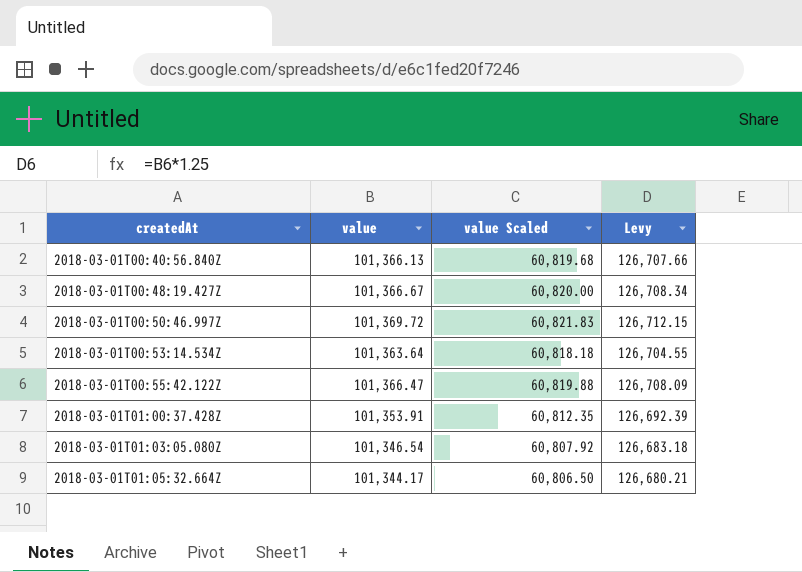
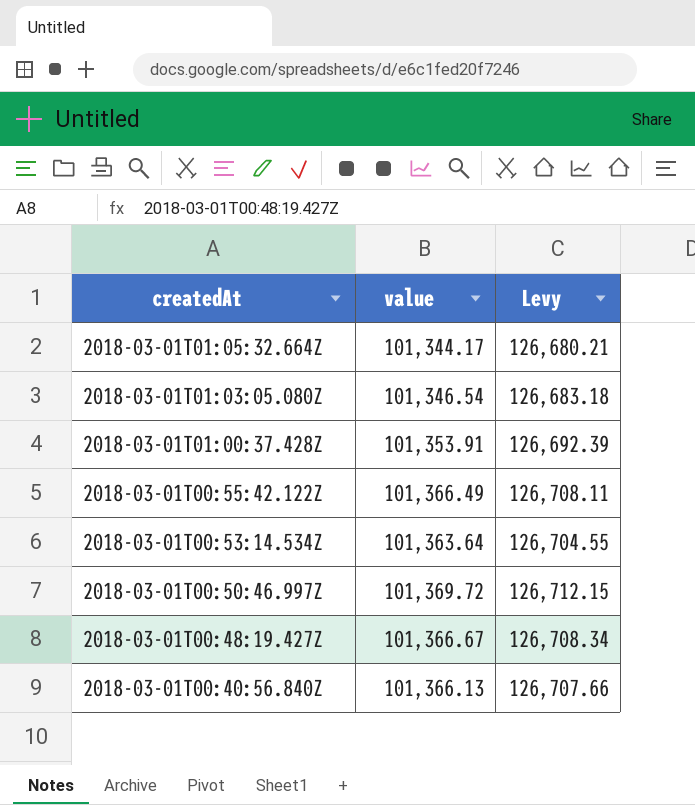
row order: createdAt ascending -> createdAt descending
column value Scaled | formula: [value] * 0.6 -> none
2018-03-01T00:55:42.122Z | value: 101,366.47 -> 101,366.49
2018-03-01T00:55:42.122Z | Levy: 126,708.09 -> 126,708.11

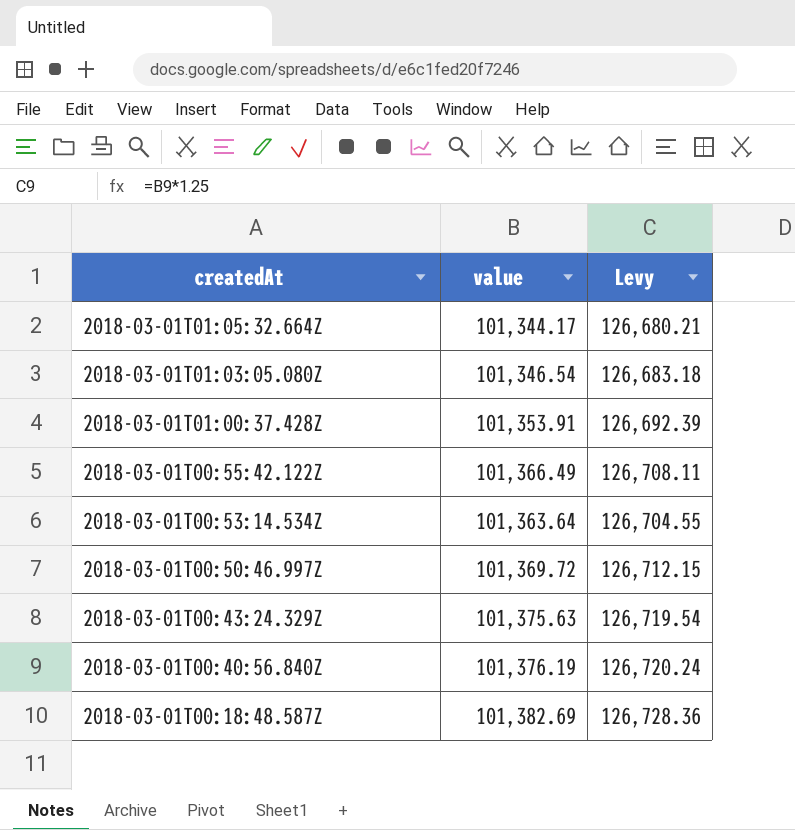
row 2018-03-01T00:48:19.427Z: 101,366.67 | 126,708.34 -> none
row 2018-03-01T00:43:24.329Z: none -> 101,375.63 | 126,719.54
2018-03-01T00:40:56.840Z | value: 101,366.13 -> 101,376.19
2018-03-01T00:40:56.840Z | Levy: 126,707.66 -> 126,720.24
row 2018-03-01T00:18:48.587Z: none -> 101,382.69 | 126,728.36

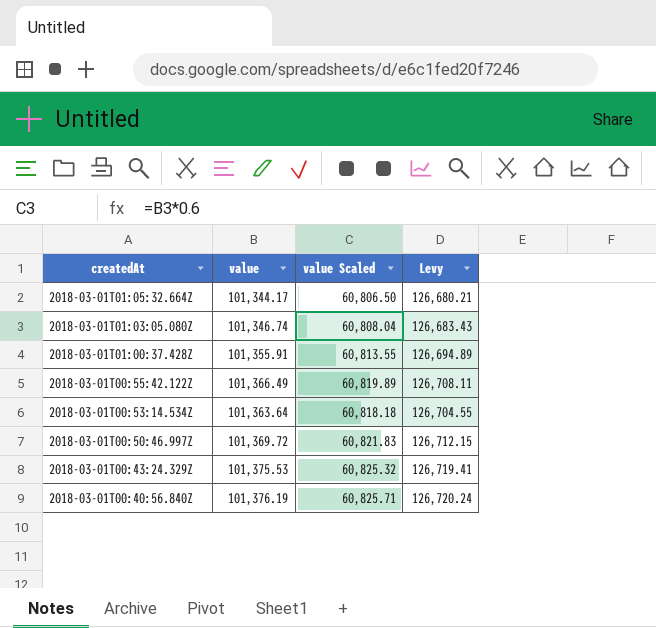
column value Scaled | formula: none -> [value] * 0.6
row 2018-03-01T00:18:48.587Z: 101,382.69 | 126,728.36 -> none
2018-03-01T01:03:05.080Z | value: 101,346.54 -> 101,346.74
2018-03-01T01:03:05.080Z | Levy: 126,683.18 -> 126,683.43
2018-03-01T01:00:37.428Z | value: 101,353.91 -> 101,355.91
2018-03-01T01:00:37.428Z | Levy: 126,692.39 -> 126,694.89
2018-03-01T00:43:24.329Z | value: 101,375.63 -> 101,375.53
2018-03-01T00:43:24.329Z | Levy: 126,719.54 -> 126,719.41

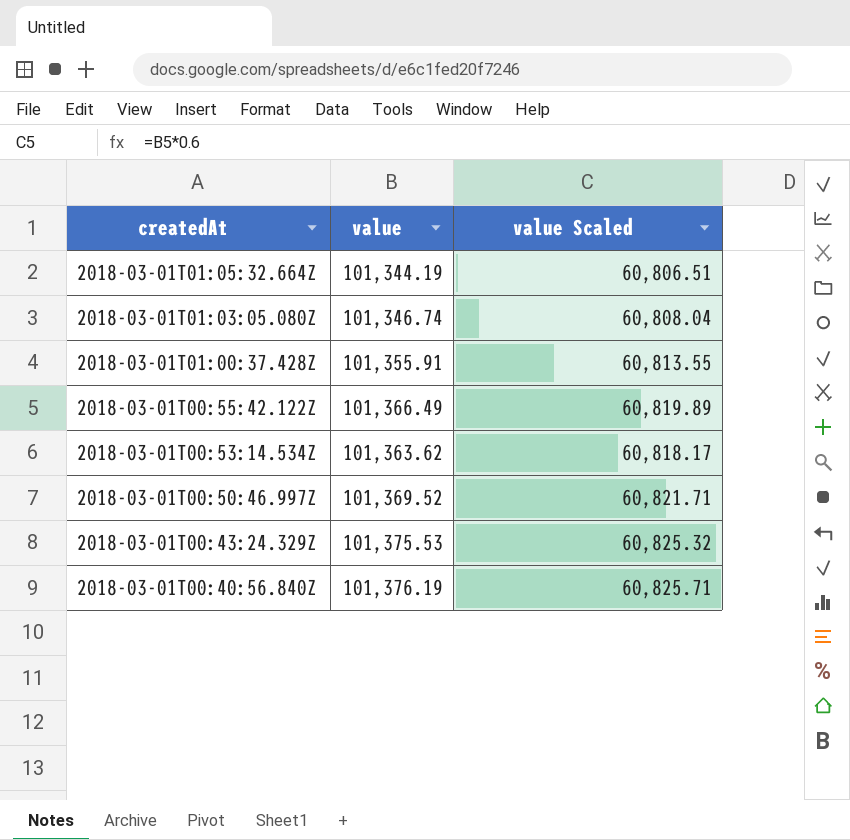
column Levy | formula: [value] * 1.25 -> none
2018-03-01T01:05:32.664Z | value: 101,344.17 -> 101,344.19
2018-03-01T01:05:32.664Z | value Scaled: 60,806.50 -> 60,806.51
2018-03-01T00:53:14.534Z | value: 101,363.64 -> 101,363.62
2018-03-01T00:53:14.534Z | value Scaled: 60,818.18 -> 60,818.17
2018-03-01T00:50:46.997Z | value: 101,369.72 -> 101,369.52
2018-03-01T00:50:46.997Z | value Scaled: 60,821.83 -> 60,821.71

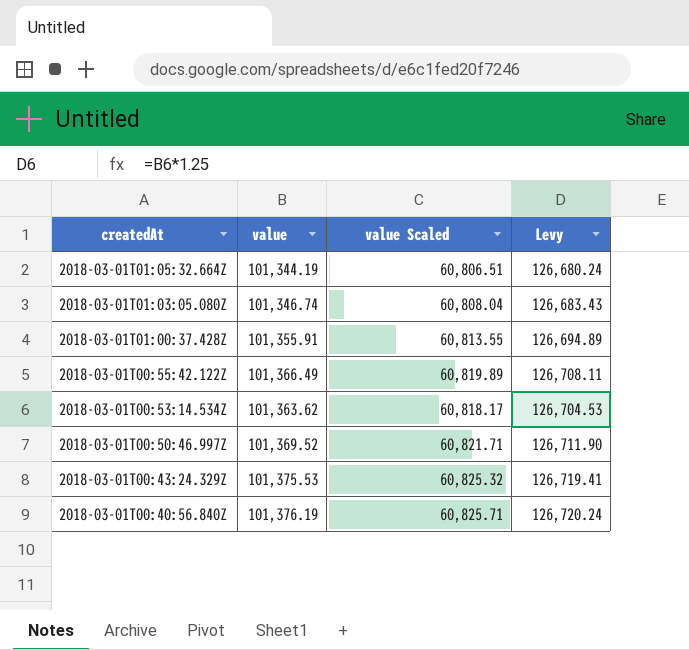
column Levy | formula: none -> [value] * 1.25

